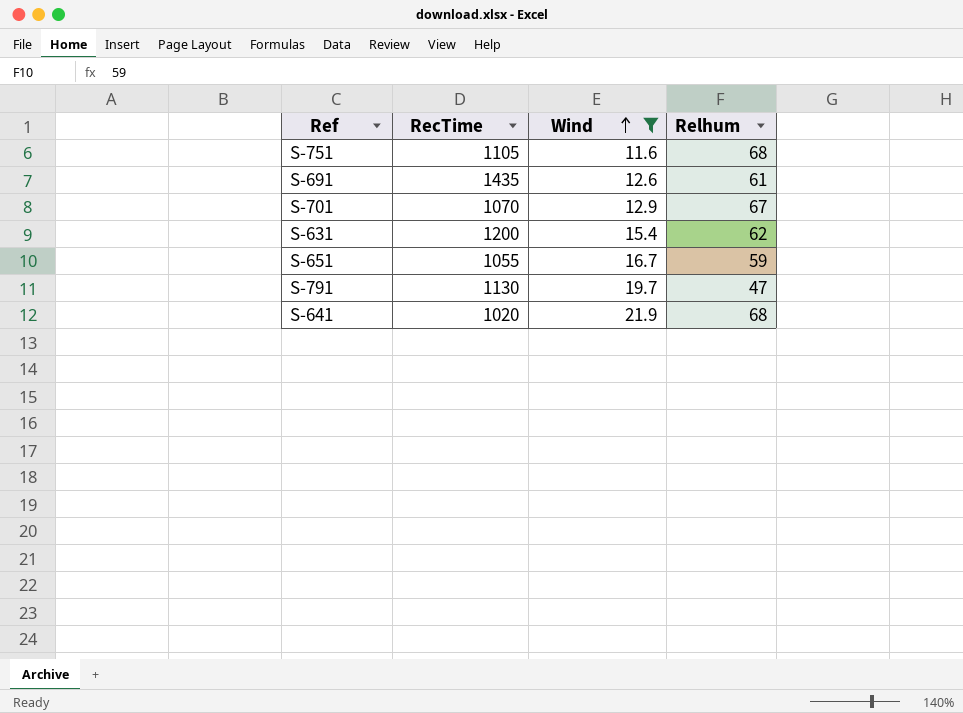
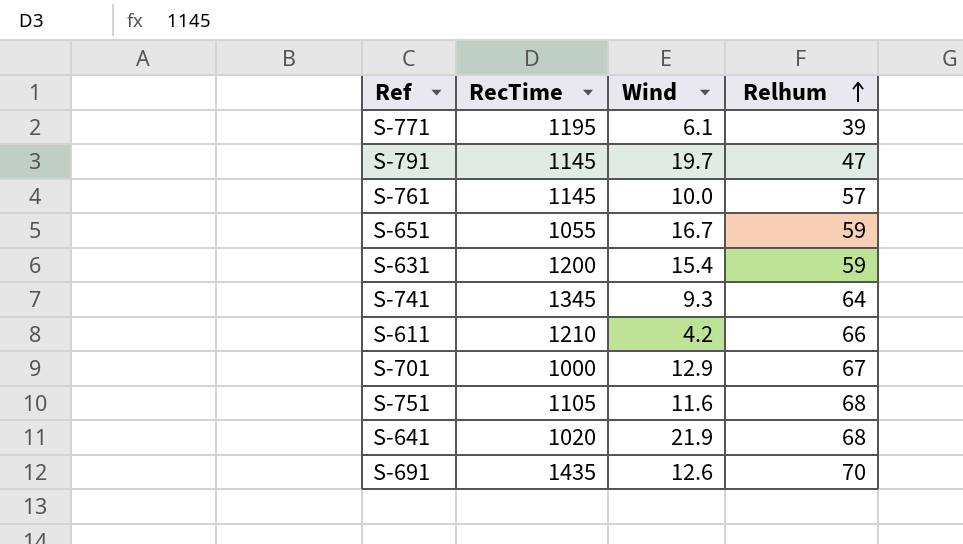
filter: Wind >= 11.6 -> none
row order: Wind ascending -> Relhum ascending
S-791 | RecTime: 1130 -> 1145
S-631 | Relhum: 62 -> 59
S-701 | RecTime: 1070 -> 1000
S-691 | Relhum: 61 -> 70

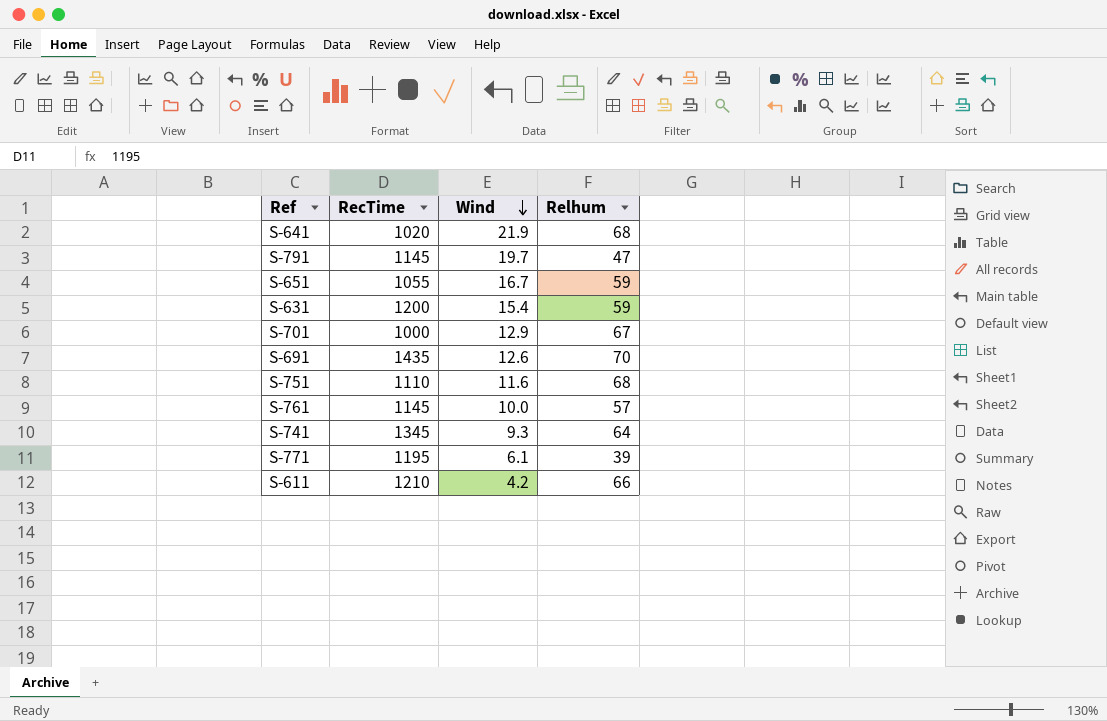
row order: Relhum ascending -> Wind descending
S-751 | RecTime: 1105 -> 1110

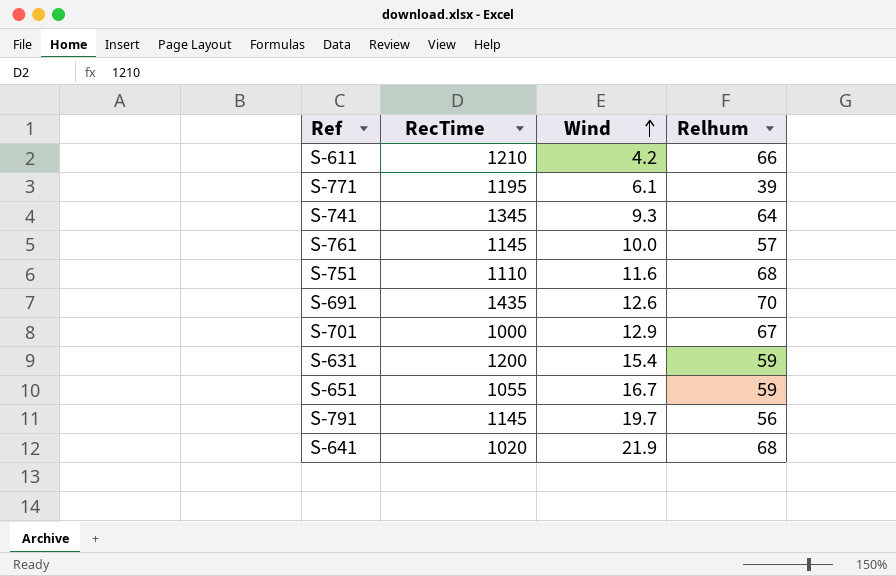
row order: Wind descending -> Wind ascending
S-791 | Relhum: 47 -> 56

